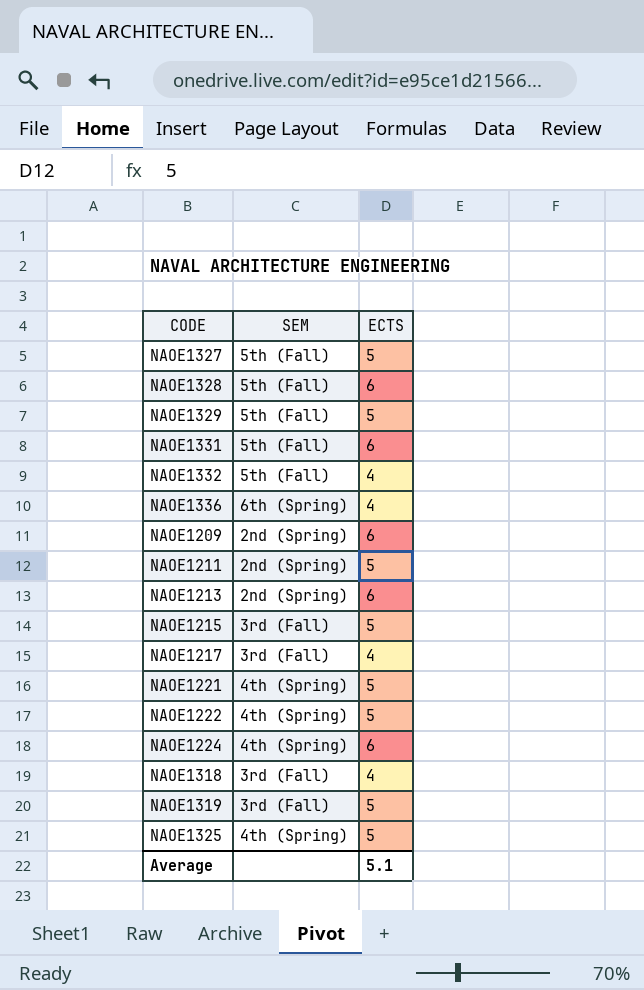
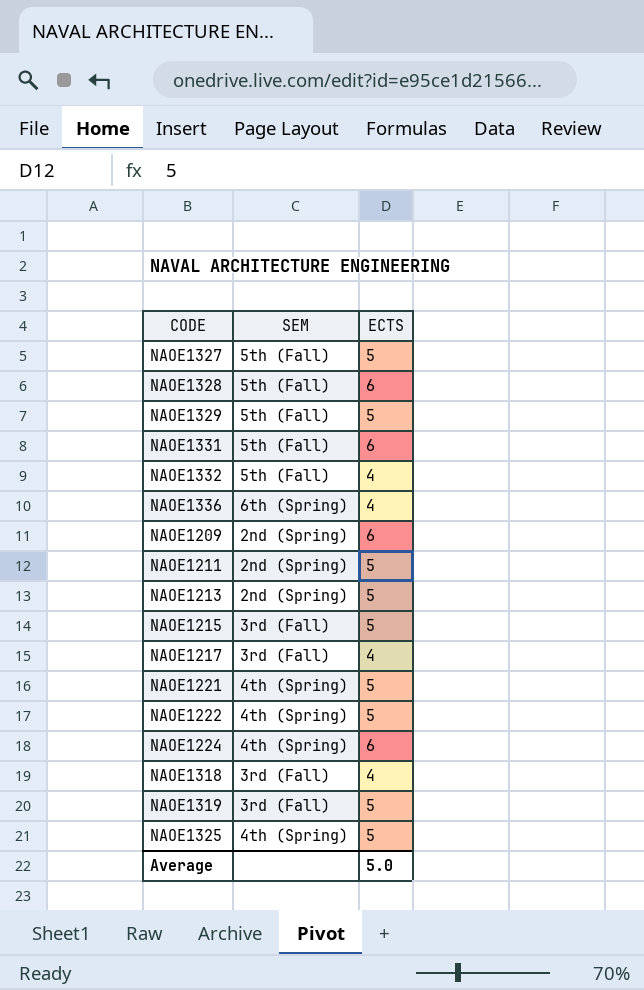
ΝΑΟΕ1213 | ECTS: 6 -> 5
Average | ECTS: 5.1 -> 5.0

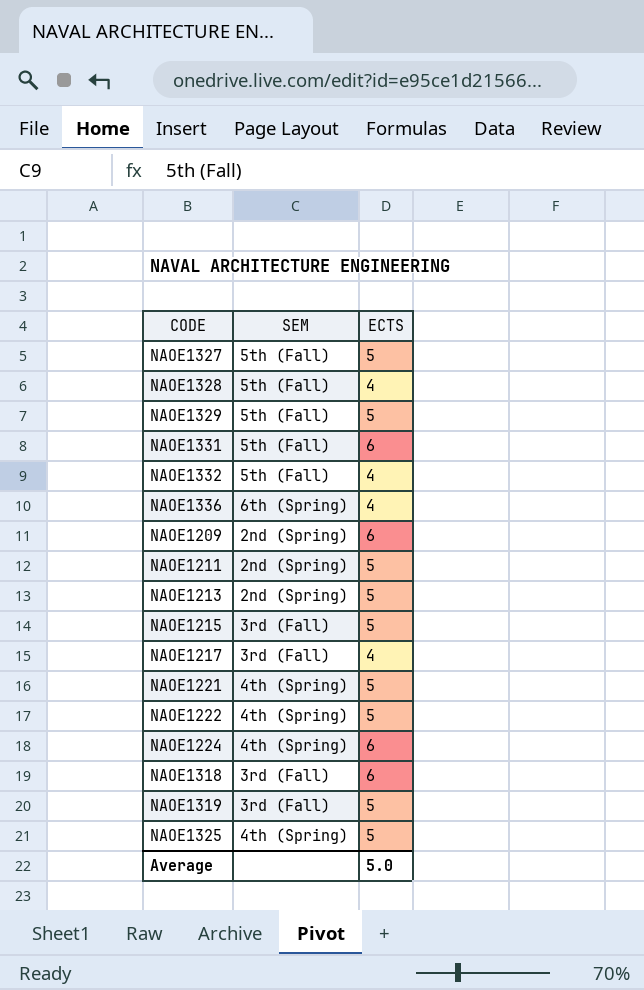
NAOE1328 | ECTS: 6 -> 4
ΝΑΟΕ1318 | ECTS: 4 -> 6

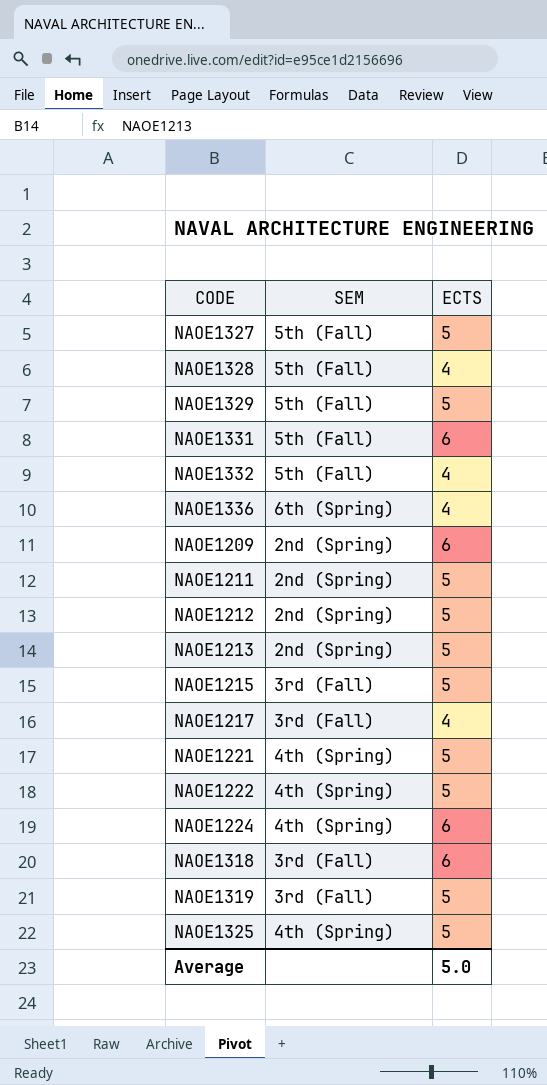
row ΝΑΟΕ1212: none -> 2nd (Spring) | 5

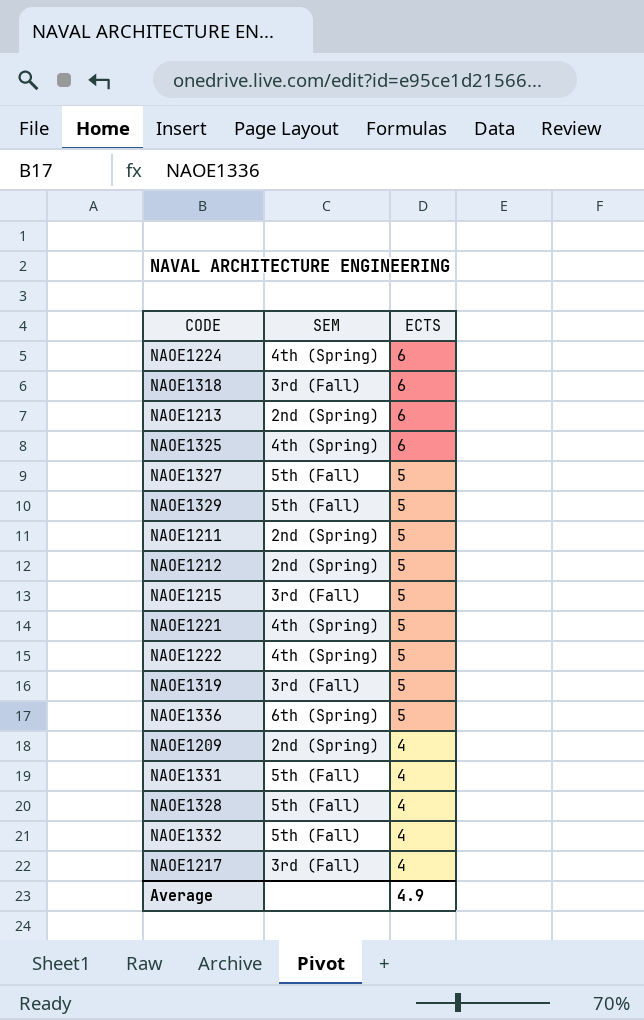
row order: CODE ascending -> ECTS descending
ΝΑΟΕ1213 | ECTS: 5 -> 6
ΝΑΟΕ1325 | ECTS: 5 -> 6
NAOE1336 | ECTS: 4 -> 5
ΝΑΟΕ1209 | ECTS: 6 -> 4
NAOE1331 | ECTS: 6 -> 4
Average | ECTS: 5.0 -> 4.9

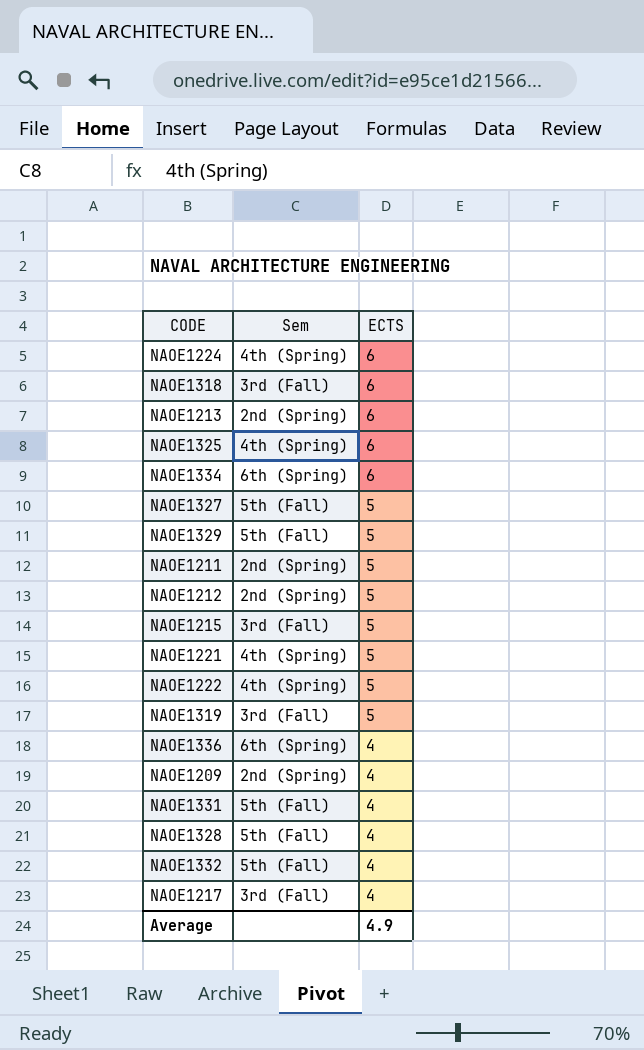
column name: SEM -> Sem
row NAOE1334: none -> 6th (Spring) | 6
NAOE1336 | ECTS: 5 -> 4

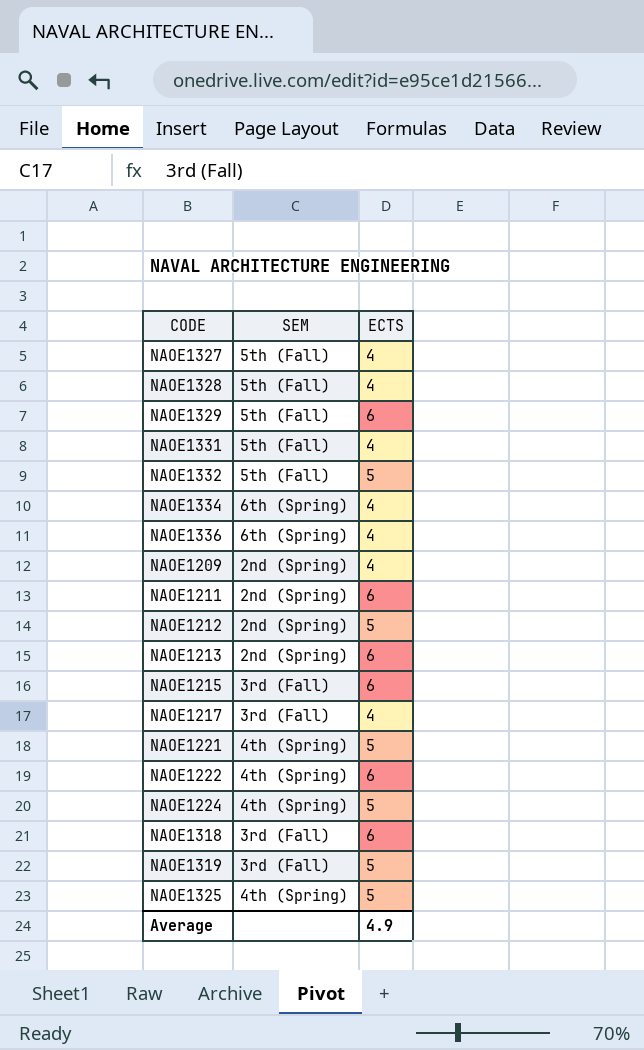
row order: ECTS descending -> CODE ascending
column name: Sem -> SEM
NAOE1327 | ECTS: 5 -> 4
NAOE1329 | ECTS: 5 -> 6
NAOE1332 | ECTS: 4 -> 5
NAOE1334 | ECTS: 6 -> 4
ΝΑΟΕ1211 | ECTS: 5 -> 6
ΝΑΟΕ1215 | ECTS: 5 -> 6
ΝΑΟΕ1222 | ECTS: 5 -> 6
ΝΑΟΕ1224 | ECTS: 6 -> 5
ΝΑΟΕ1325 | ECTS: 6 -> 5

